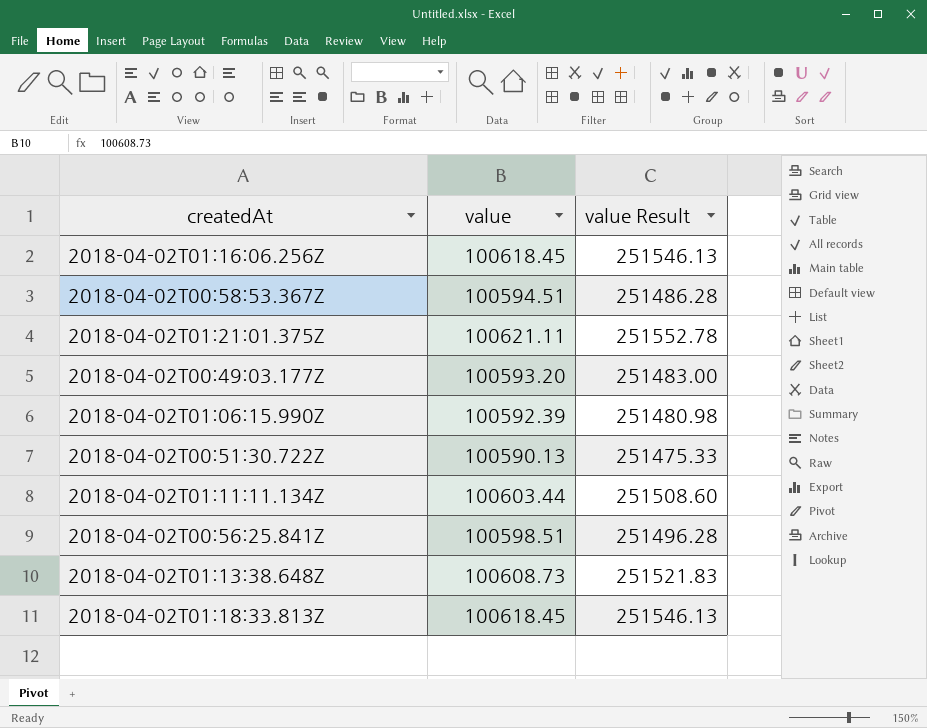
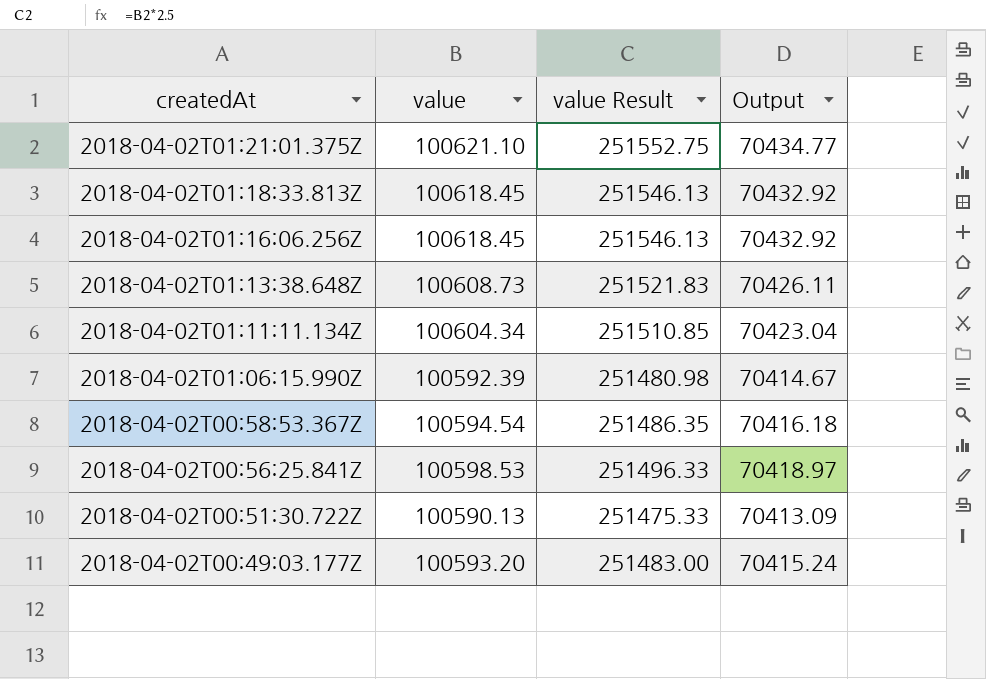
row order: none -> createdAt descending
column Output | formula: none -> [value] * 0.7
2018-04-02T01:21:01.375Z | value: 100621.11 -> 100621.10
2018-04-02T01:21:01.375Z | value Result: 251552.78 -> 251552.75
2018-04-02T01:11:11.134Z | value: 100603.44 -> 100604.34
2018-04-02T01:11:11.134Z | value Result: 251508.60 -> 251510.85
2018-04-02T00:58:53.367Z | value: 100594.51 -> 100594.54
2018-04-02T00:58:53.367Z | value Result: 251486.28 -> 251486.35
2018-04-02T00:56:25.841Z | value: 100598.51 -> 100598.53
2018-04-02T00:56:25.841Z | value Result: 251496.28 -> 251496.33

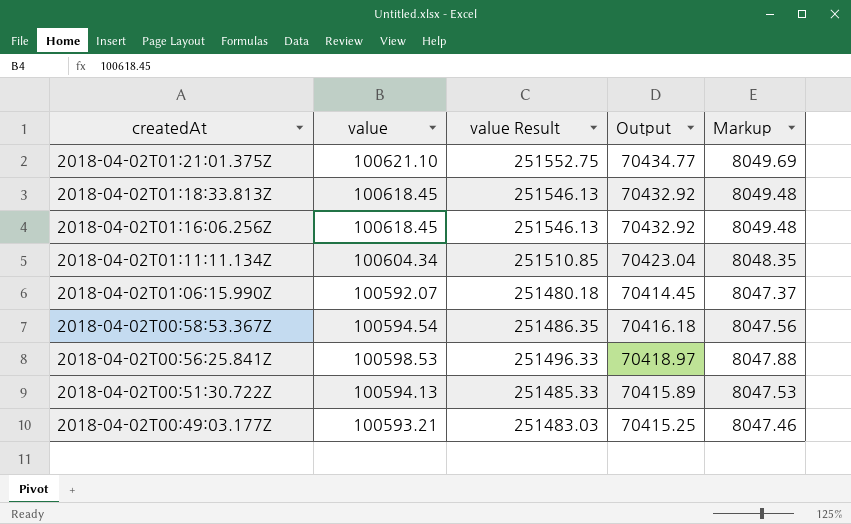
column Markup | formula: none -> [value] * 0.08
row 2018-04-02T01:13:38.648Z: 100608.73 | 251521.83 | 70426.11 -> none
2018-04-02T01:06:15.990Z | value: 100592.39 -> 100592.07
2018-04-02T01:06:15.990Z | value Result: 251480.98 -> 251480.18
2018-04-02T01:06:15.990Z | Output: 70414.67 -> 70414.45
2018-04-02T00:51:30.722Z | value: 100590.13 -> 100594.13
2018-04-02T00:51:30.722Z | value Result: 251475.33 -> 251485.33
2018-04-02T00:51:30.722Z | Output: 70413.09 -> 70415.89
2018-04-02T00:49:03.177Z | value: 100593.20 -> 100593.21
2018-04-02T00:49:03.177Z | value Result: 251483.00 -> 251483.03
2018-04-02T00:49:03.177Z | Output: 70415.24 -> 70415.25

